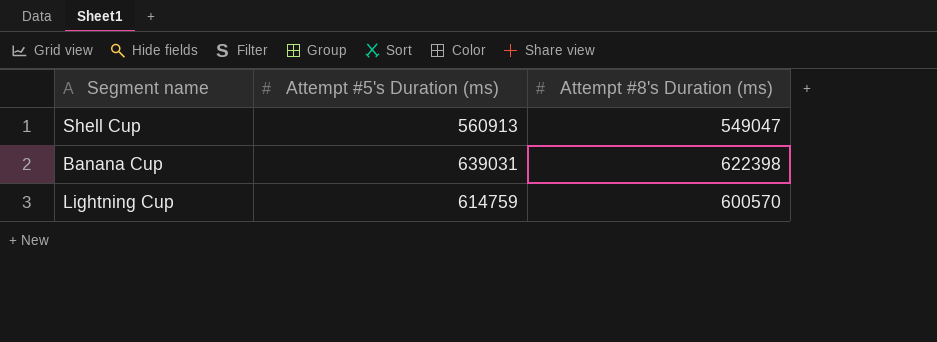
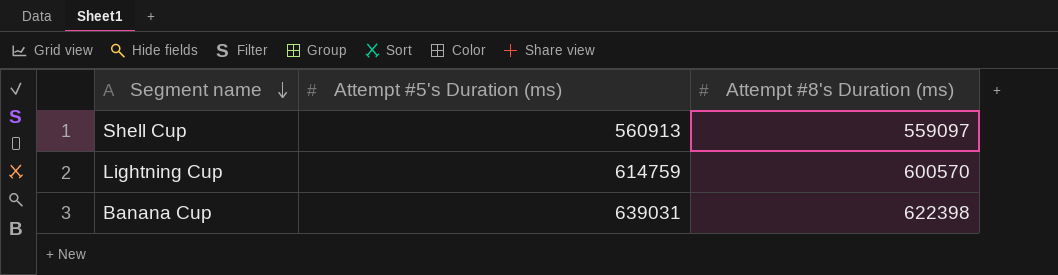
row order: none -> Segment name descending
Shell Cup | Attempt #8's Duration (ms): 549047 -> 559097

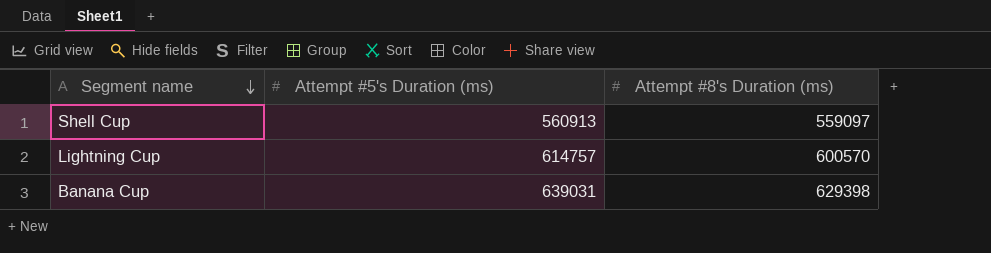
Lightning Cup | Attempt #5's Duration (ms): 614759 -> 614757
Banana Cup | Attempt #8's Duration (ms): 622398 -> 629398

